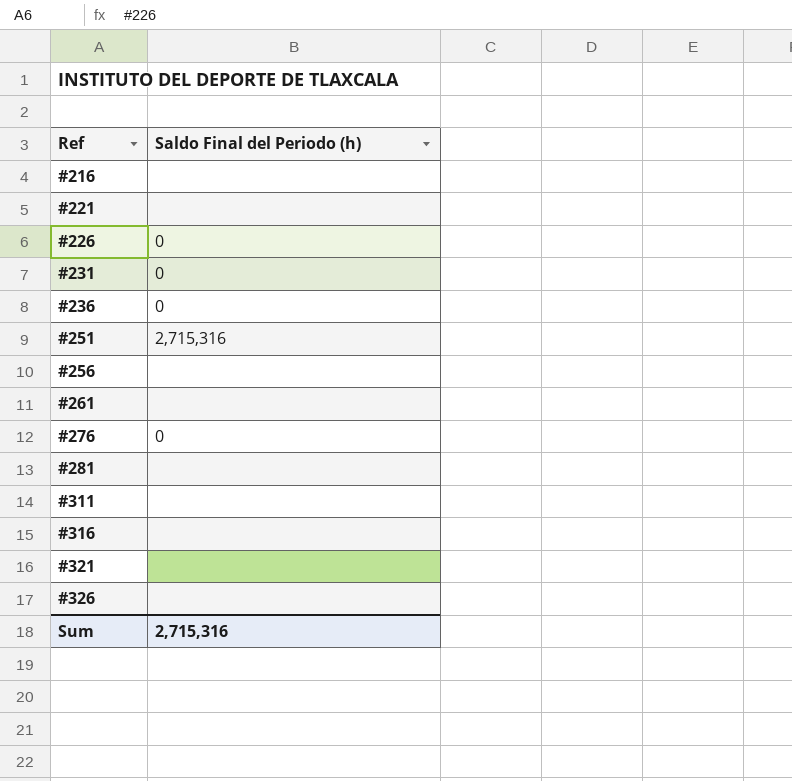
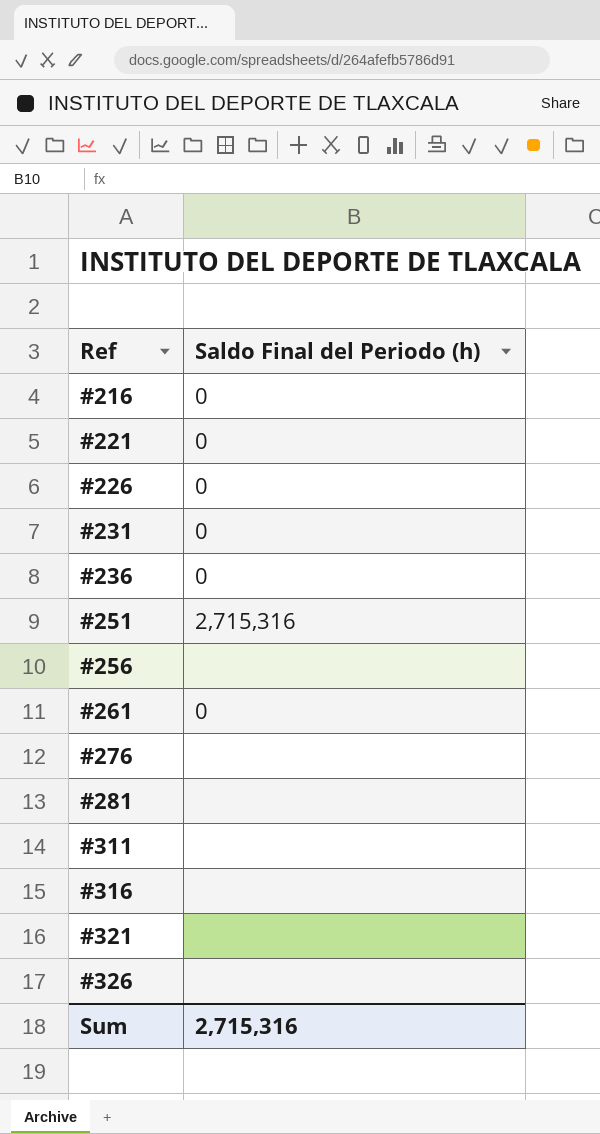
#216 | Saldo Final del Periodo (h): none -> 0
#221 | Saldo Final del Periodo (h): none -> 0
#261 | Saldo Final del Periodo (h): none -> 0
#276 | Saldo Final del Periodo (h): 0 -> none

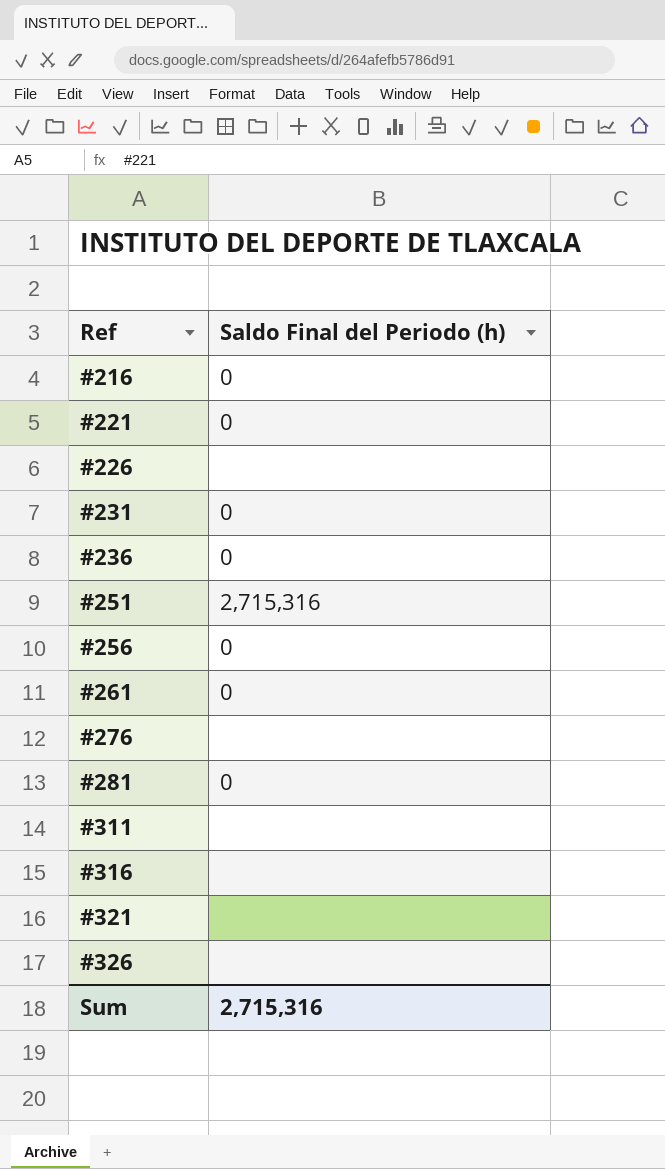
#226 | Saldo Final del Periodo (h): 0 -> none
#256 | Saldo Final del Periodo (h): none -> 0
#281 | Saldo Final del Periodo (h): none -> 0

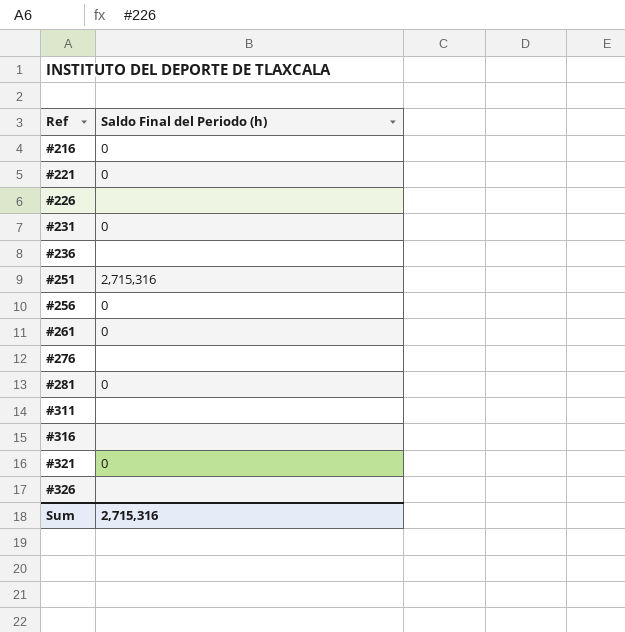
#236 | Saldo Final del Periodo (h): 0 -> none
#321 | Saldo Final del Periodo (h): none -> 0

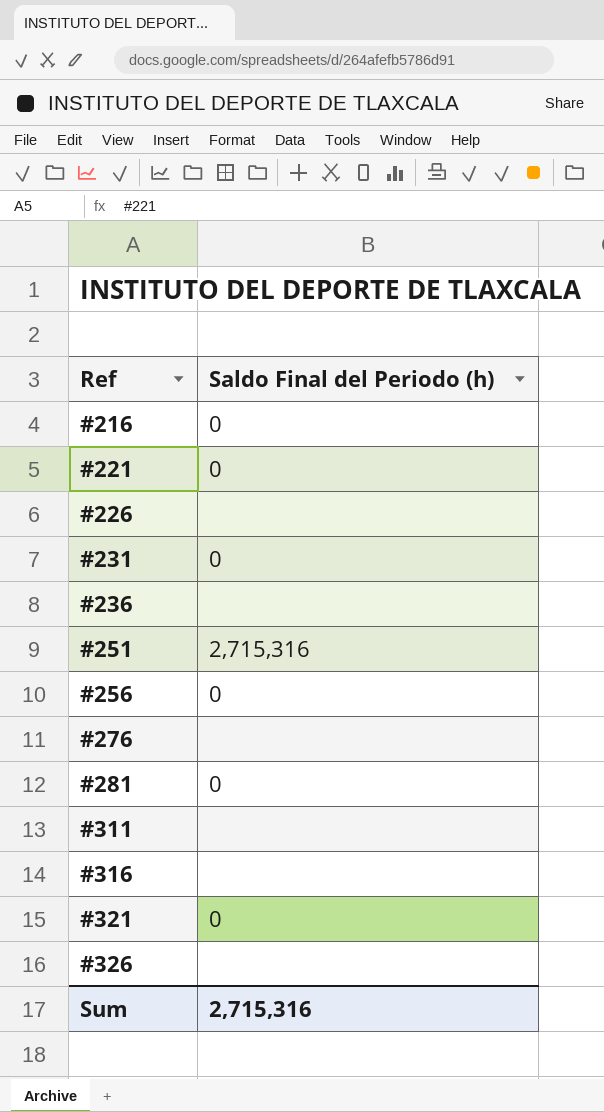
row #261: 0 -> none

